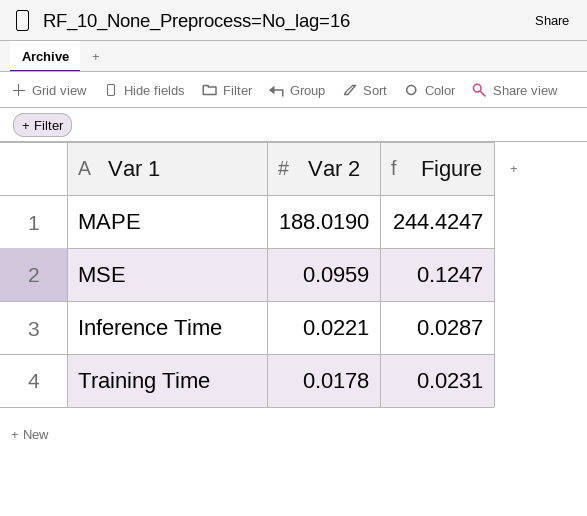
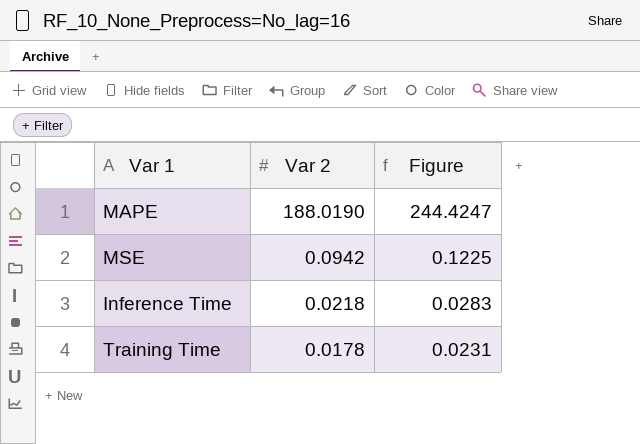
MSE | Var 2: 0.0959 -> 0.0942
MSE | Figure: 0.1247 -> 0.1225
Inference Time | Var 2: 0.0221 -> 0.0218
Inference Time | Figure: 0.0287 -> 0.0283

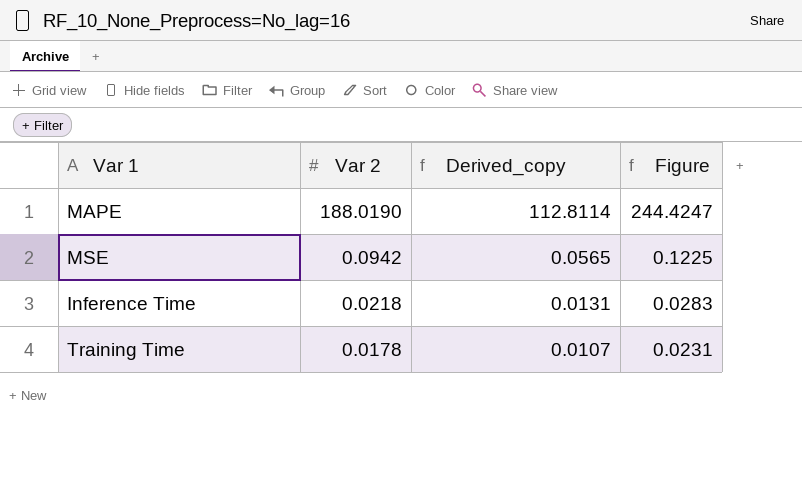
column Derived_copy | formula: none -> [Var 2] * 0.6

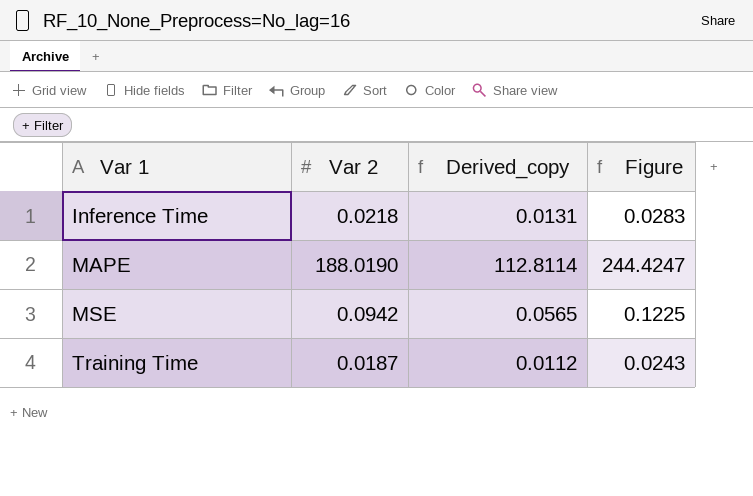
row order: Var 2 descending -> Var 1 ascending
Training Time | Var 2: 0.0178 -> 0.0187
Training Time | Derived_copy: 0.0107 -> 0.0112
Training Time | Figure: 0.0231 -> 0.0243

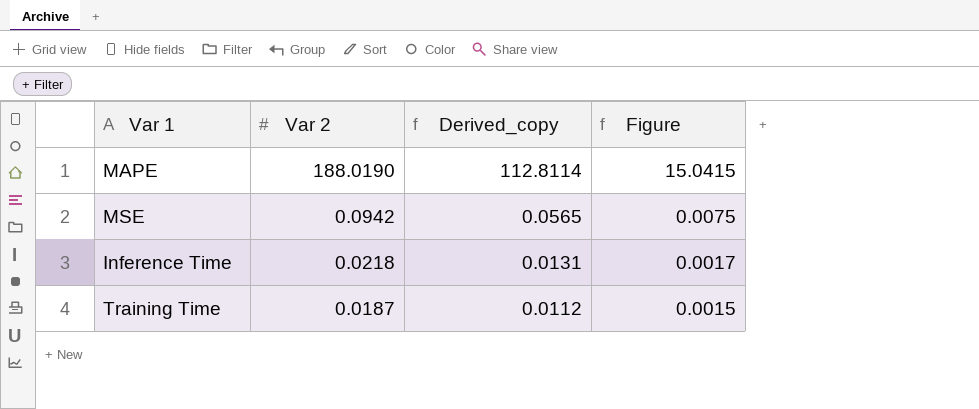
row order: Var 1 ascending -> Var 2 descending
column Figure | formula: [Var 2] * 1.3 -> [Var 2] * 0.08

